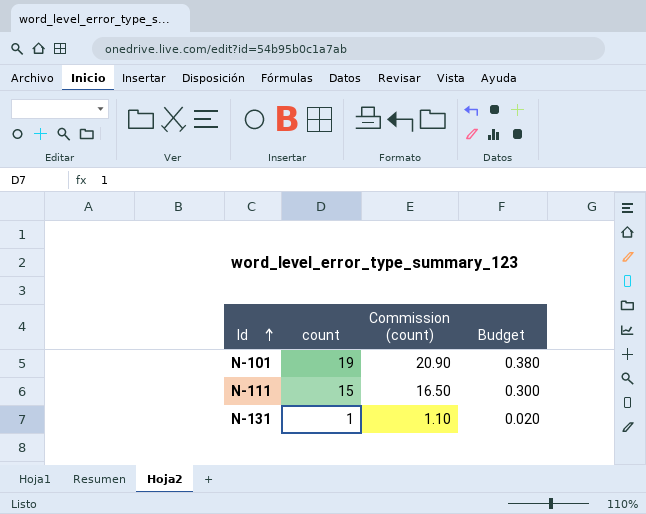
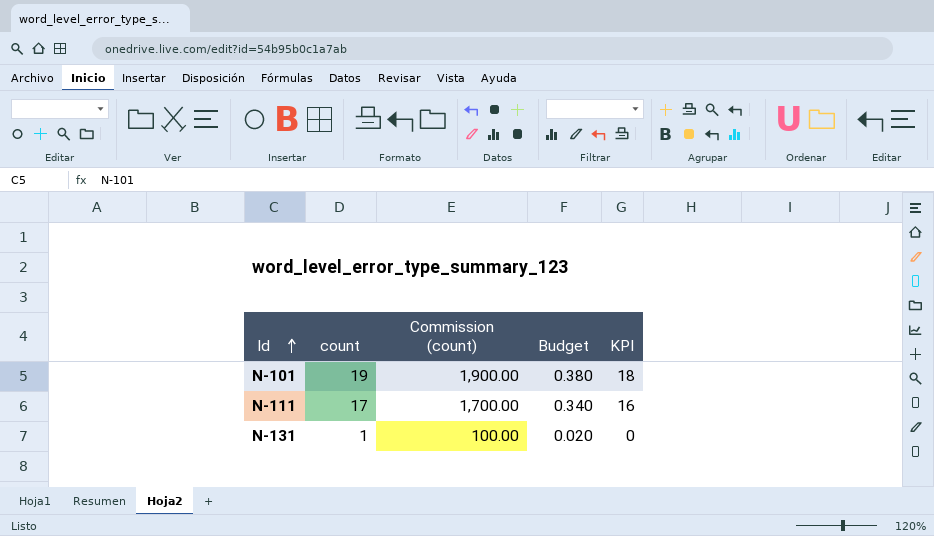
column Commission (count) | formula: [count] * 1.1 -> [count] * 100
column KPI | formula: none -> [count] - 1
N-111 | count: 15 -> 17
N-111 | Budget: 0.300 -> 0.340

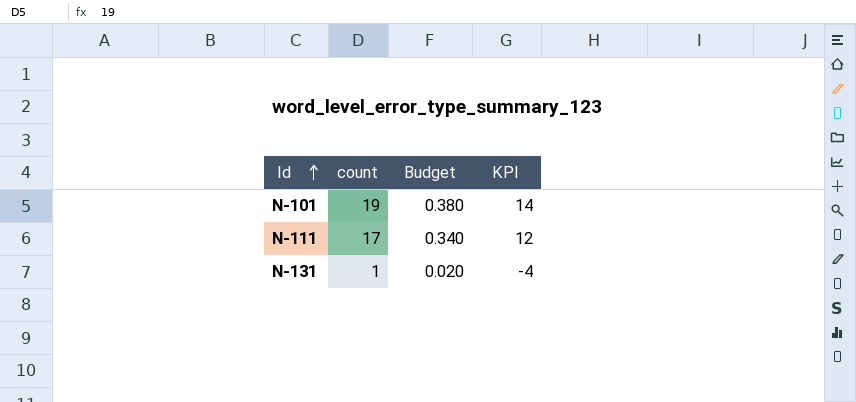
column Commission (count) | formula: [count] * 100 -> none
column KPI | formula: [count] - 1 -> [count] - 5

